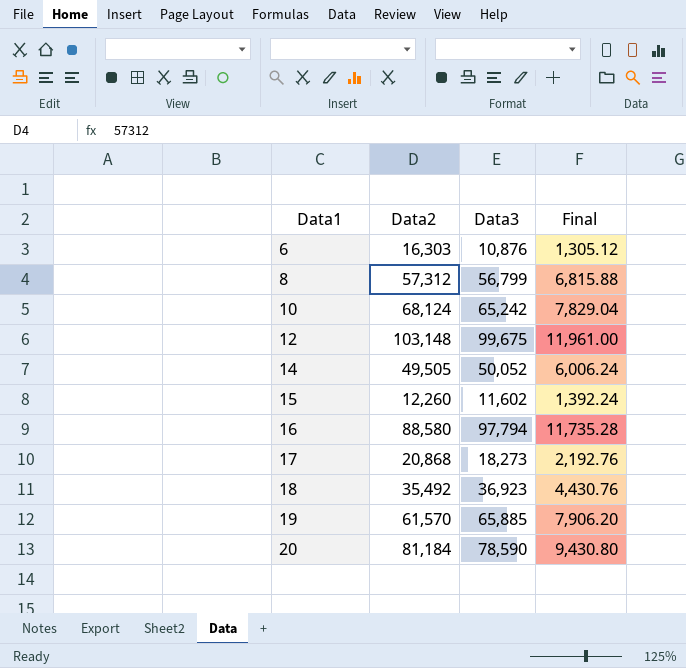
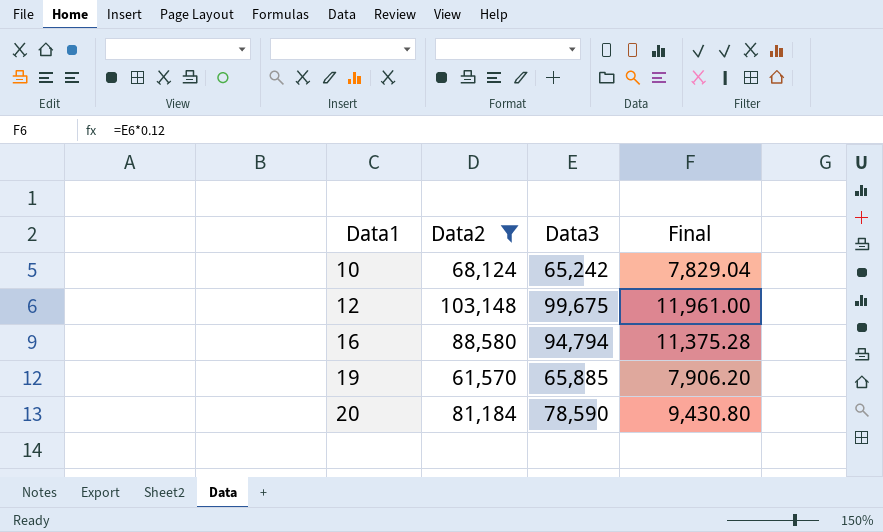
filter: none -> Data2 >= 61,570
16 | Data3: 97,794 -> 94,794
16 | Final: 11,735.28 -> 11,375.28

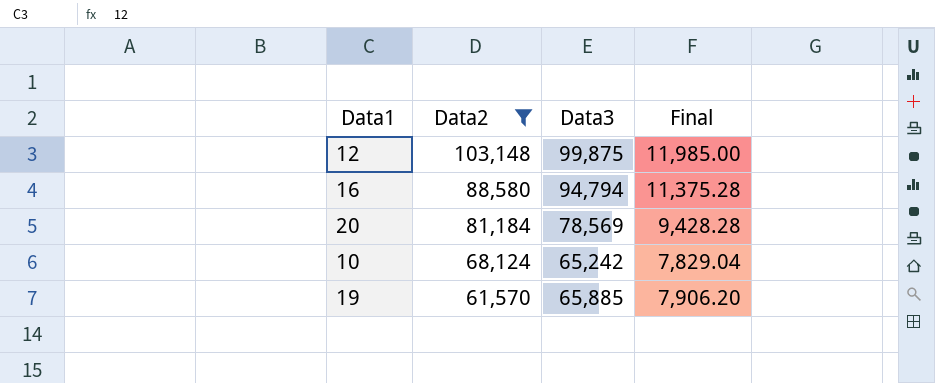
row order: Data1 ascending -> Data2 descending
12 | Data3: 99,675 -> 99,875
12 | Final: 11,961.00 -> 11,985.00
20 | Data3: 78,590 -> 78,569
20 | Final: 9,430.80 -> 9,428.28

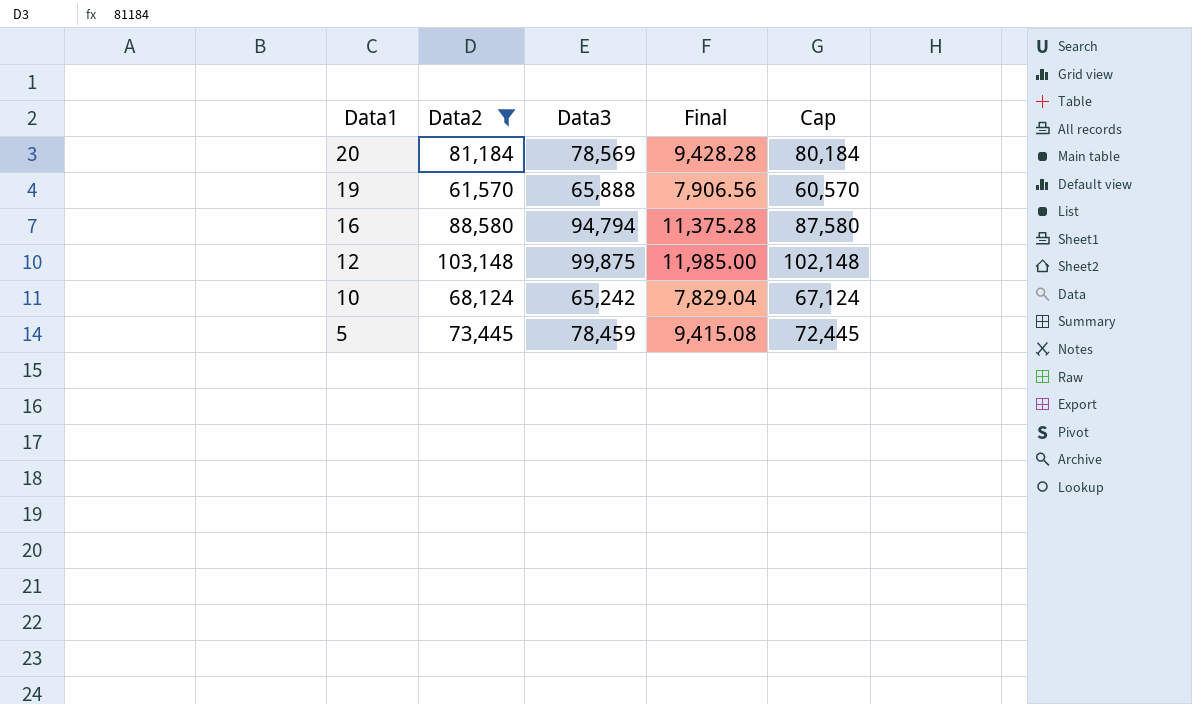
row order: Data2 descending -> Data1 descending
column Cap | formula: none -> [Data2] - 1000
19 | Data3: 65,885 -> 65,888
19 | Final: 7,906.20 -> 7,906.56
row 5: none -> 73,445 | 78,459 | 9,415.08 | 72,445

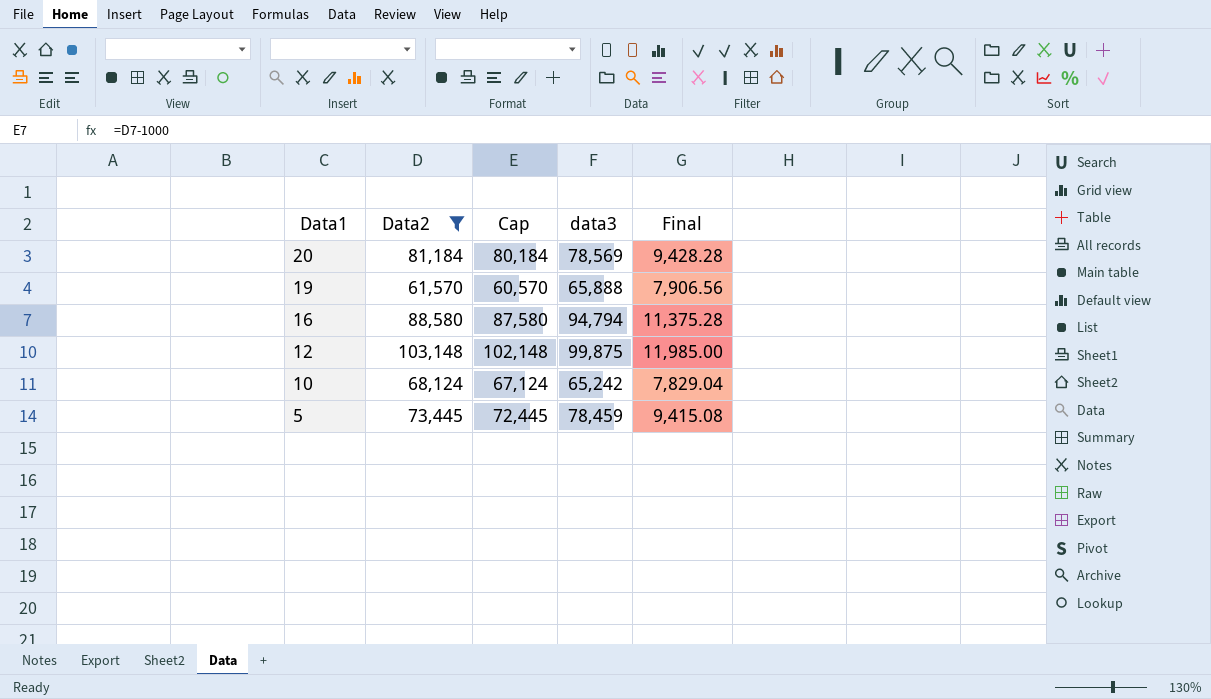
column Cap | position: 5 -> 3
column name: Data3 -> data3

